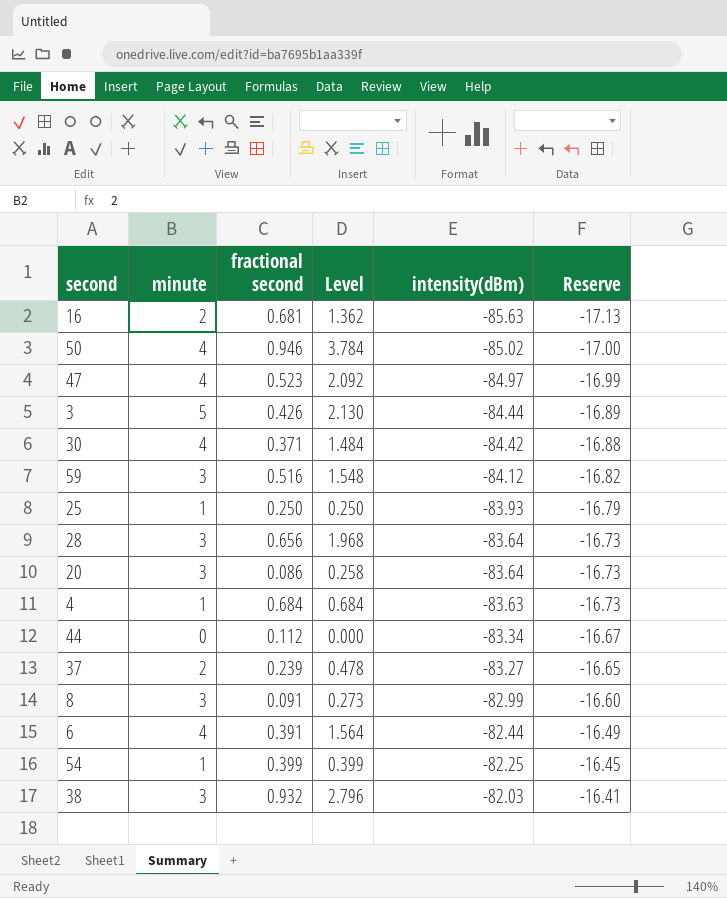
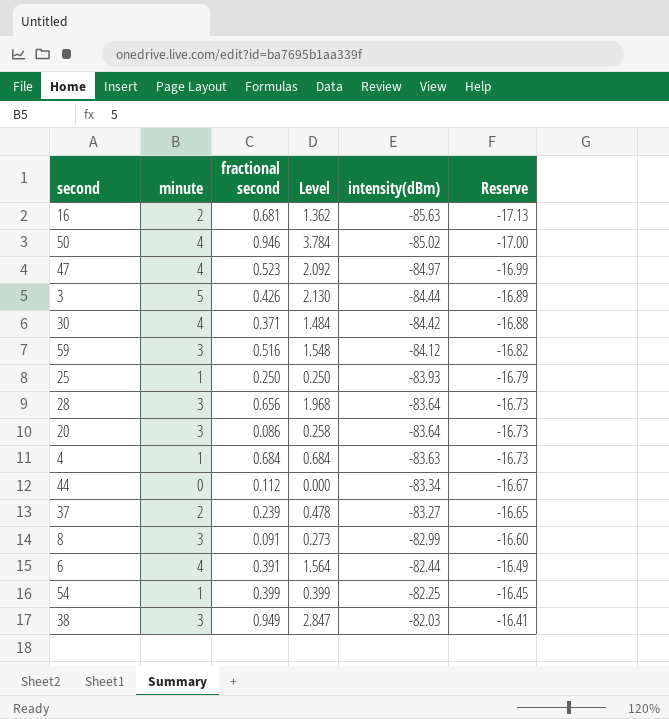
38 | fractional second: 0.932 -> 0.949
38 | Level: 2.796 -> 2.847

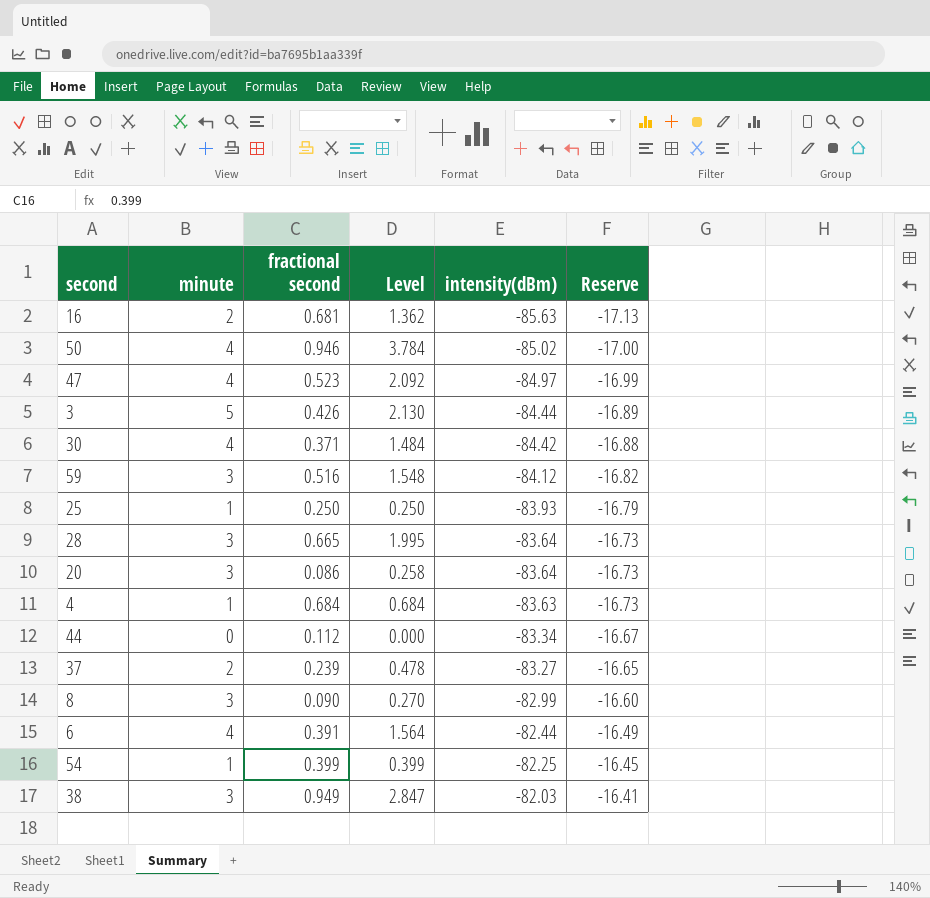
28 | fractional second: 0.656 -> 0.665
28 | Level: 1.968 -> 1.995
8 | fractional second: 0.091 -> 0.090
8 | Level: 0.273 -> 0.270

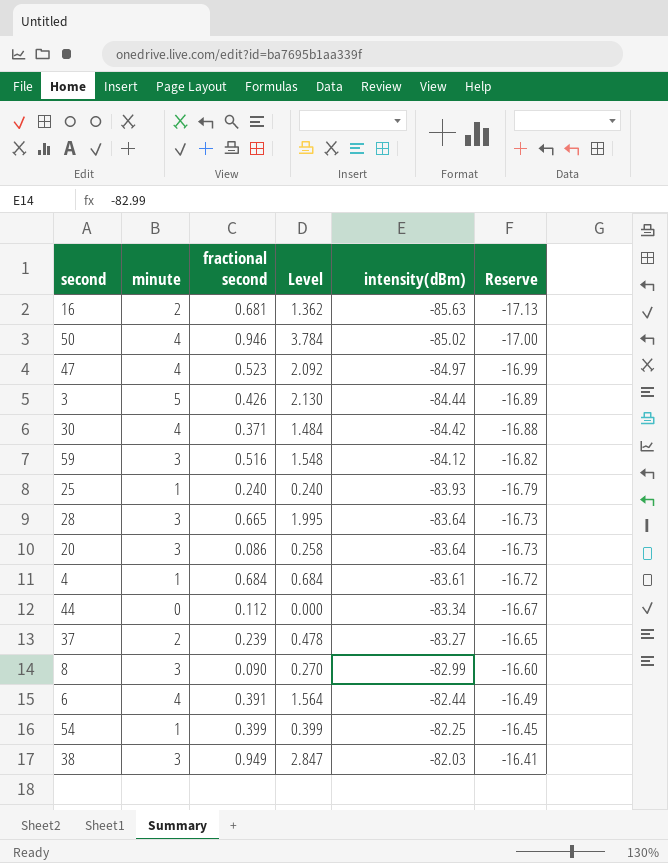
25 | fractional second: 0.250 -> 0.240
25 | Level: 0.250 -> 0.240
4 | intensity(dBm): -83.63 -> -83.61
4 | Reserve: -16.73 -> -16.72

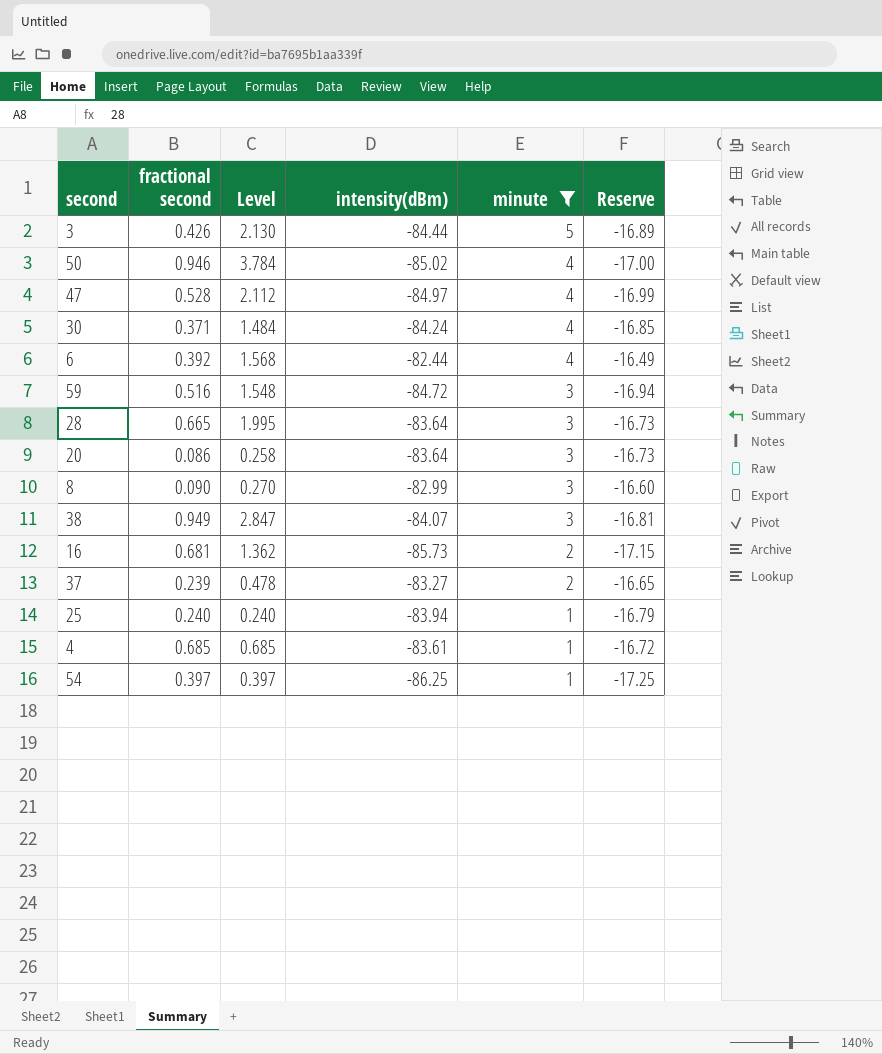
filter: none -> minute != 0
row order: intensity(dBm) ascending -> minute descending
column minute | position: 2 -> 5
47 | fractional second: 0.523 -> 0.528
47 | Level: 2.092 -> 2.112
30 | intensity(dBm): -84.42 -> -84.24
30 | Reserve: -16.88 -> -16.85
6 | fractional second: 0.391 -> 0.392
6 | Level: 1.564 -> 1.568
59 | intensity(dBm): -84.12 -> -84.72
59 | Reserve: -16.82 -> -16.94
38 | intensity(dBm): -82.03 -> -84.07
38 | Reserve: -16.41 -> -16.81
16 | intensity(dBm): -85.63 -> -85.73
16 | Reserve: -17.13 -> -17.15
25 | intensity(dBm): -83.93 -> -83.94
4 | fractional second: 0.684 -> 0.685
4 | Level: 0.684 -> 0.685
54 | fractional second: 0.399 -> 0.397
54 | Level: 0.399 -> 0.397
54 | intensity(dBm): -82.25 -> -86.25
54 | Reserve: -16.45 -> -17.25

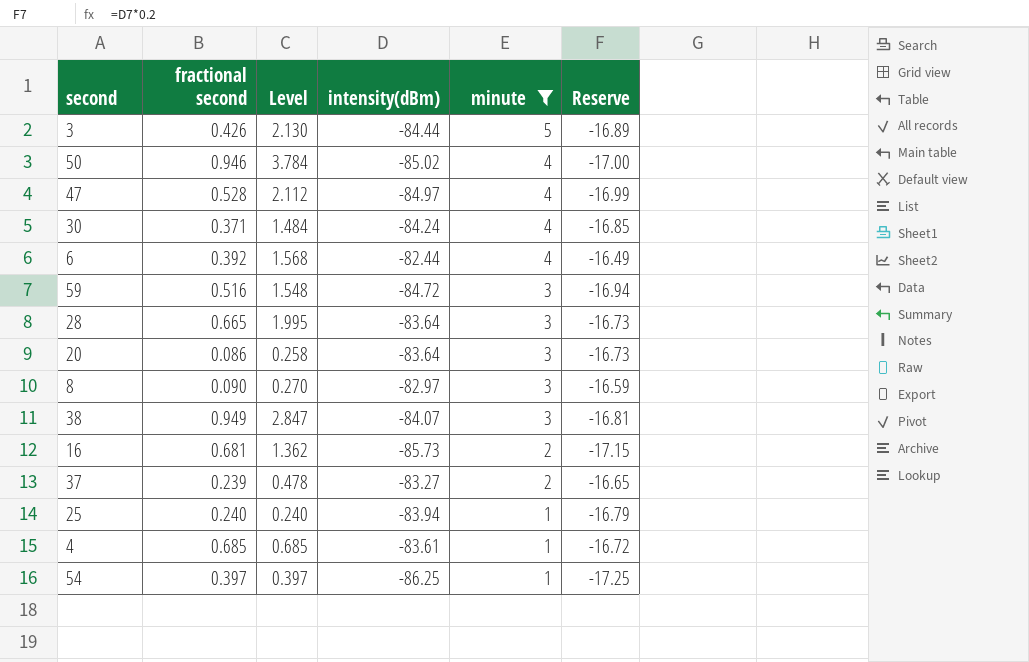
8 | intensity(dBm): -82.99 -> -82.97
8 | Reserve: -16.60 -> -16.59

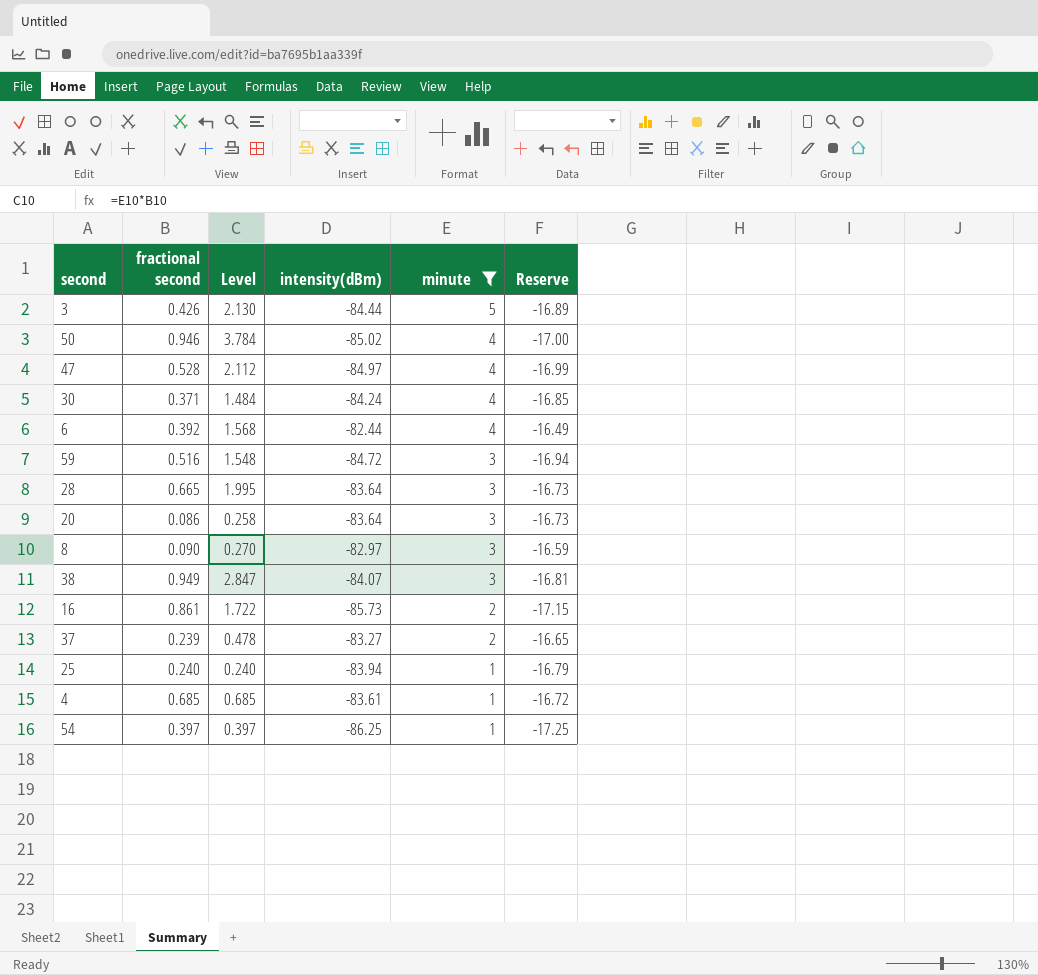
16 | fractional second: 0.681 -> 0.861
16 | Level: 1.362 -> 1.722

